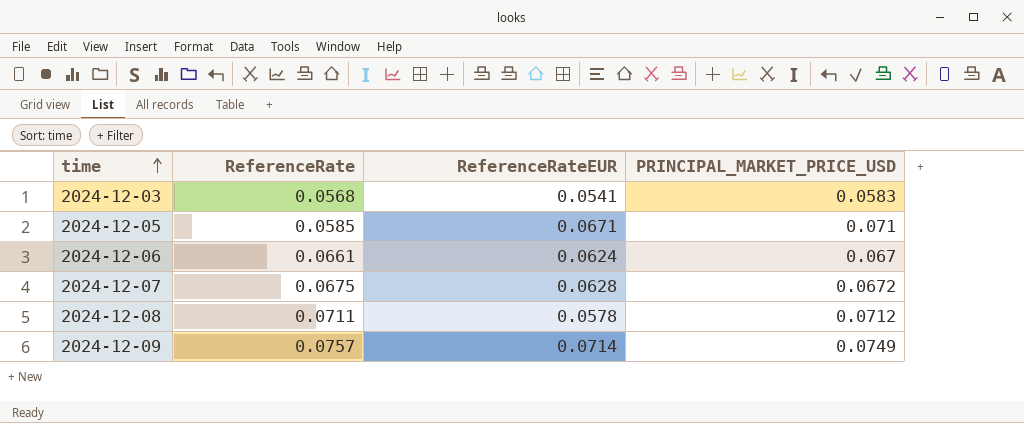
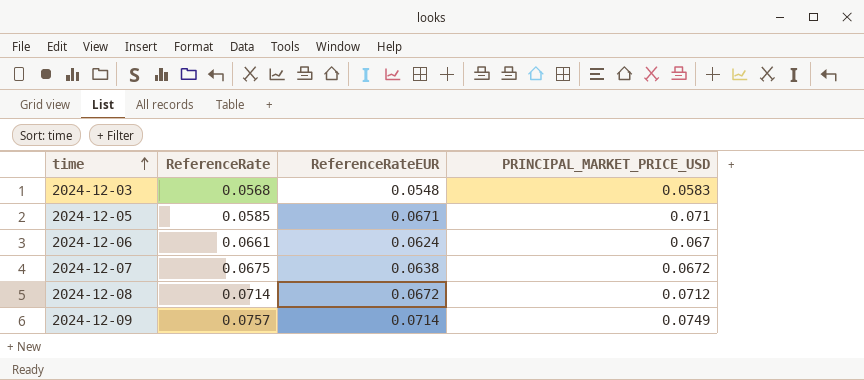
2024-12-03 | ReferenceRateEUR: 0.0541 -> 0.0548
2024-12-07 | ReferenceRateEUR: 0.0628 -> 0.0638
2024-12-08 | ReferenceRate: 0.0711 -> 0.0714
2024-12-08 | ReferenceRateEUR: 0.0578 -> 0.0672

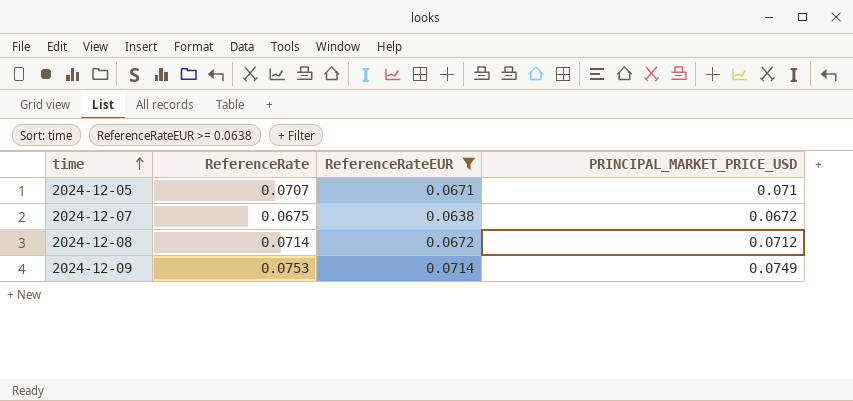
filter: none -> ReferenceRateEUR >= 0.0638
2024-12-05 | ReferenceRate: 0.0585 -> 0.0707
2024-12-09 | ReferenceRate: 0.0757 -> 0.0753

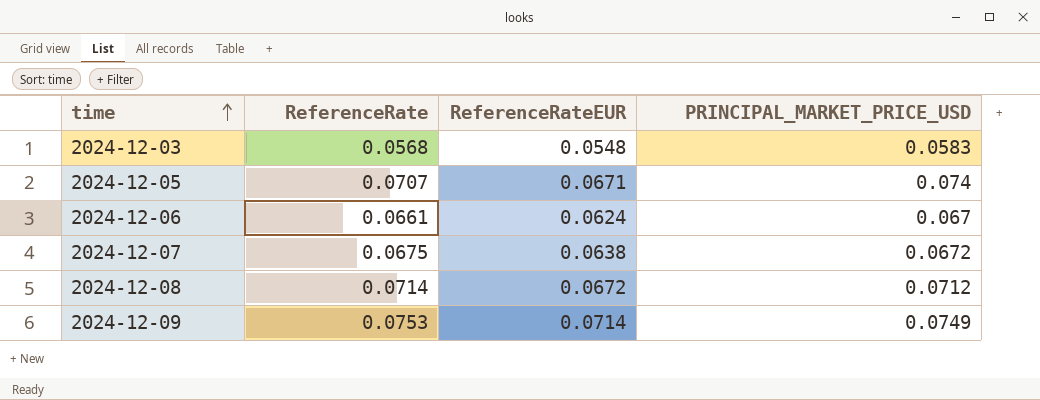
filter: ReferenceRateEUR >= 0.0638 -> none
2024-12-05 | PRINCIPAL_MARKET_PRICE_USD: 0.071 -> 0.074

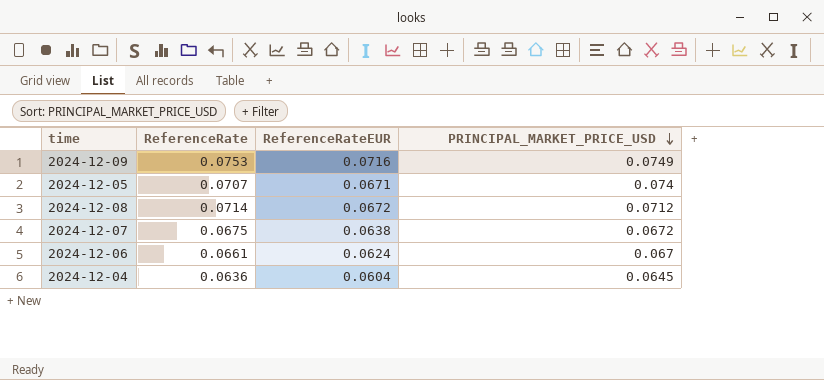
row order: time ascending -> PRINCIPAL_MARKET_PRICE_USD descending
row 2024-12-03: 0.0568 | 0.0548 | 0.0583 -> none
2024-12-09 | ReferenceRateEUR: 0.0714 -> 0.0716
row 2024-12-04: none -> 0.0636 | 0.0604 | 0.0645

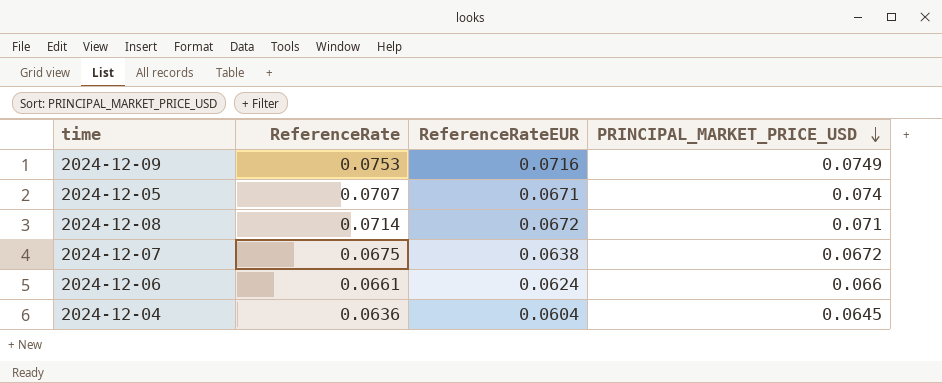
2024-12-08 | PRINCIPAL_MARKET_PRICE_USD: 0.0712 -> 0.071
2024-12-06 | PRINCIPAL_MARKET_PRICE_USD: 0.067 -> 0.066

